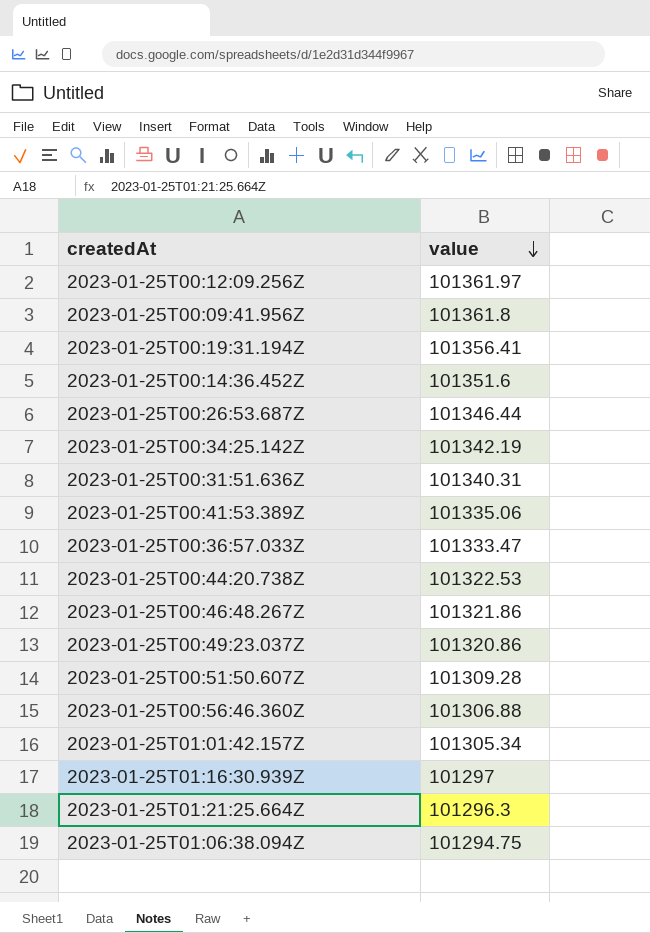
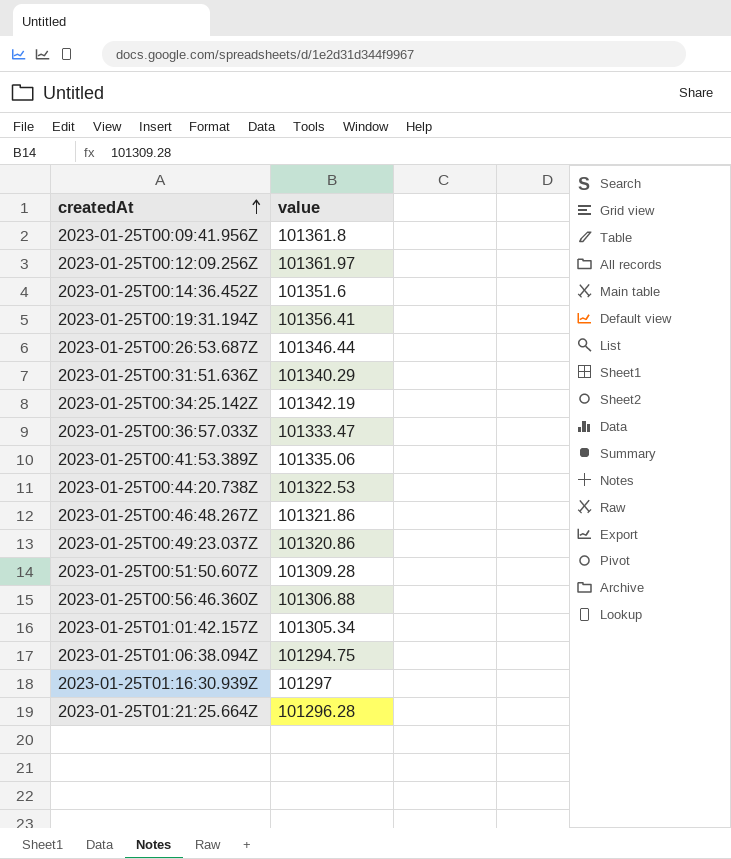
row order: value descending -> createdAt ascending
2023-01-25T00:31:51.636Z | value: 101340.31 -> 101340.29
2023-01-25T01:21:25.664Z | value: 101296.3 -> 101296.28

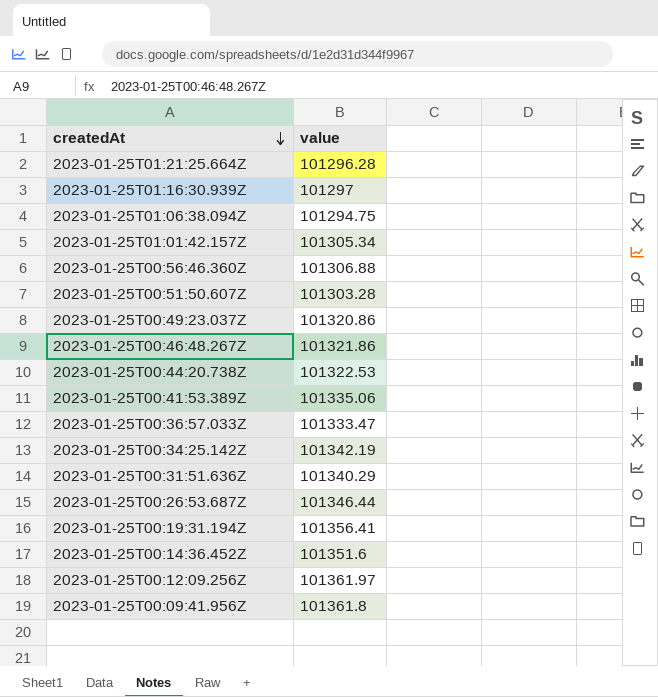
row order: createdAt ascending -> createdAt descending
2023-01-25T00:51:50.607Z | value: 101309.28 -> 101303.28

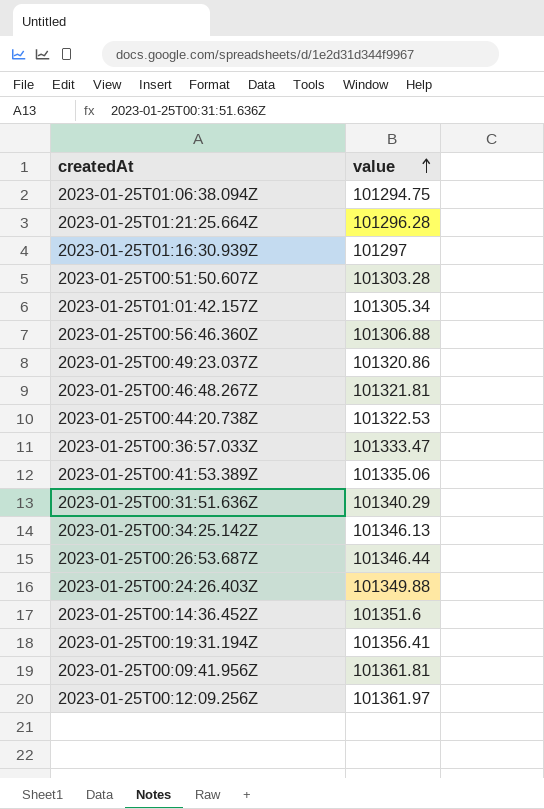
row order: createdAt descending -> value ascending
2023-01-25T00:46:48.267Z | value: 101321.86 -> 101321.81
2023-01-25T00:34:25.142Z | value: 101342.19 -> 101346.13
row 2023-01-25T00:24:26.403Z: none -> 101349.88
2023-01-25T00:09:41.956Z | value: 101361.8 -> 101361.81

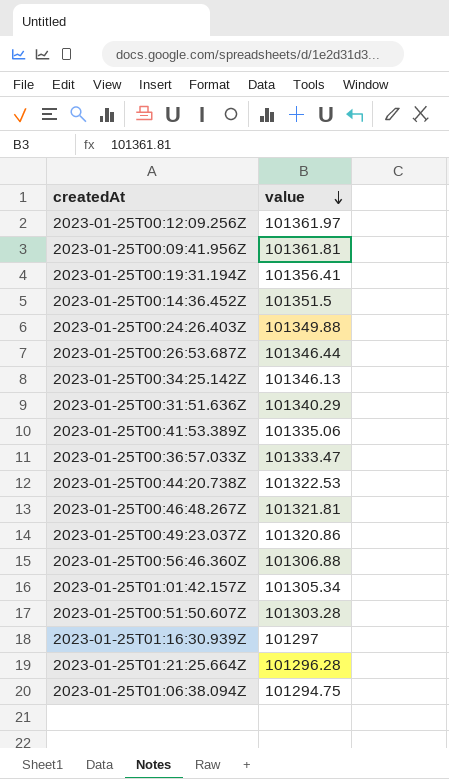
row order: value ascending -> value descending
2023-01-25T00:14:36.452Z | value: 101351.6 -> 101351.5

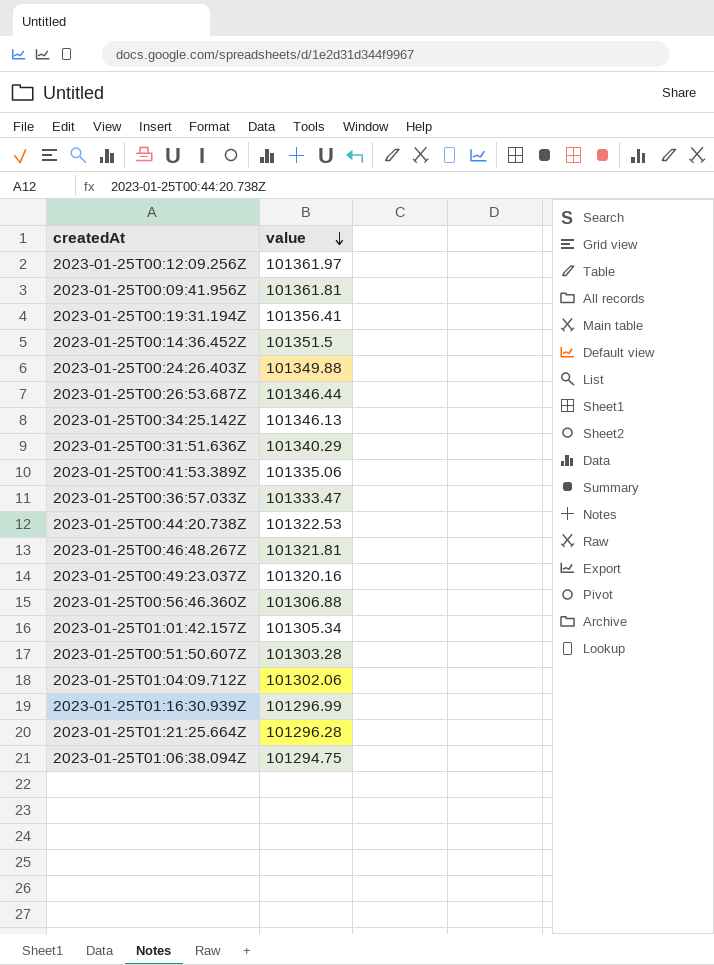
2023-01-25T00:49:23.037Z | value: 101320.86 -> 101320.16
row 2023-01-25T01:04:09.712Z: none -> 101302.06
2023-01-25T01:16:30.939Z | value: 101297 -> 101296.99

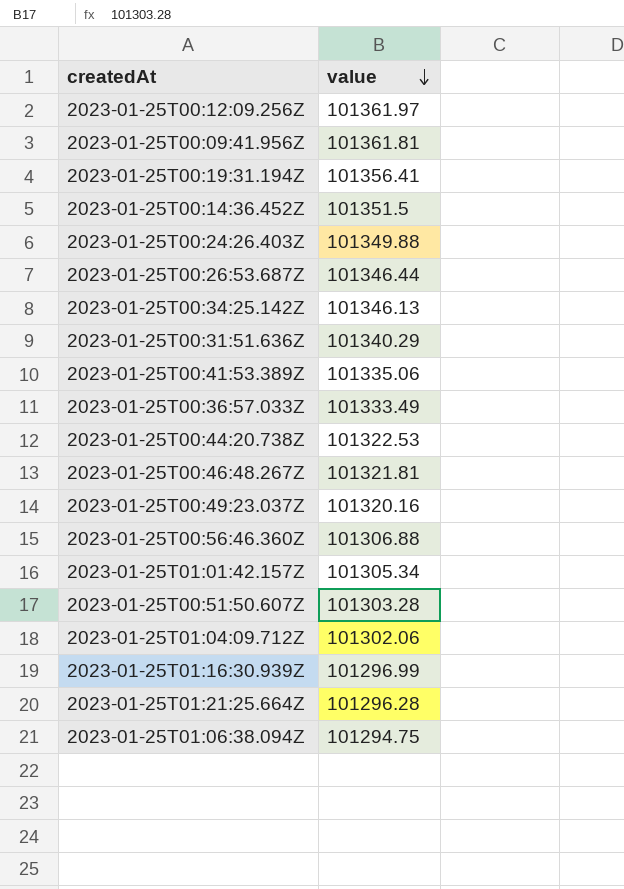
2023-01-25T00:36:57.033Z | value: 101333.47 -> 101333.49

